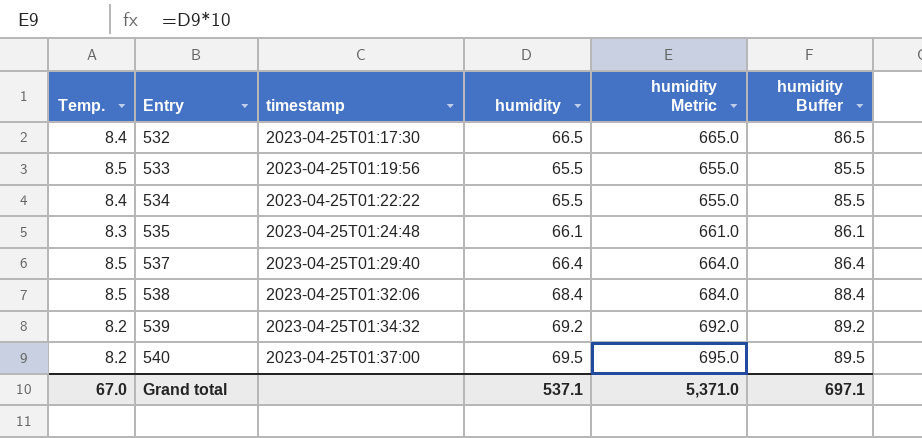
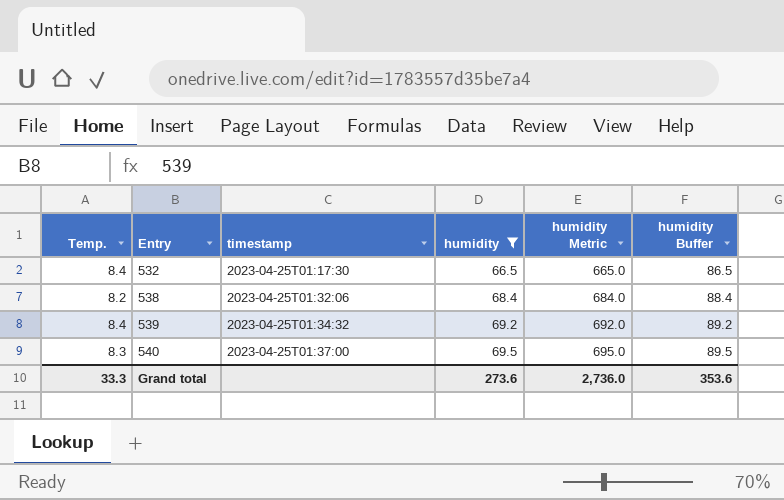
filter: none -> humidity >= 66.5
538 | Temp.: 8.5 -> 8.2
539 | Temp.: 8.2 -> 8.4
540 | Temp.: 8.2 -> 8.3
Grand total | Temp.: 67.0 -> 33.3
Grand total | humidity: 537.1 -> 273.6
Grand total | humidity Metric: 5,371.0 -> 2,736.0
Grand total | humidity Buffer: 697.1 -> 353.6

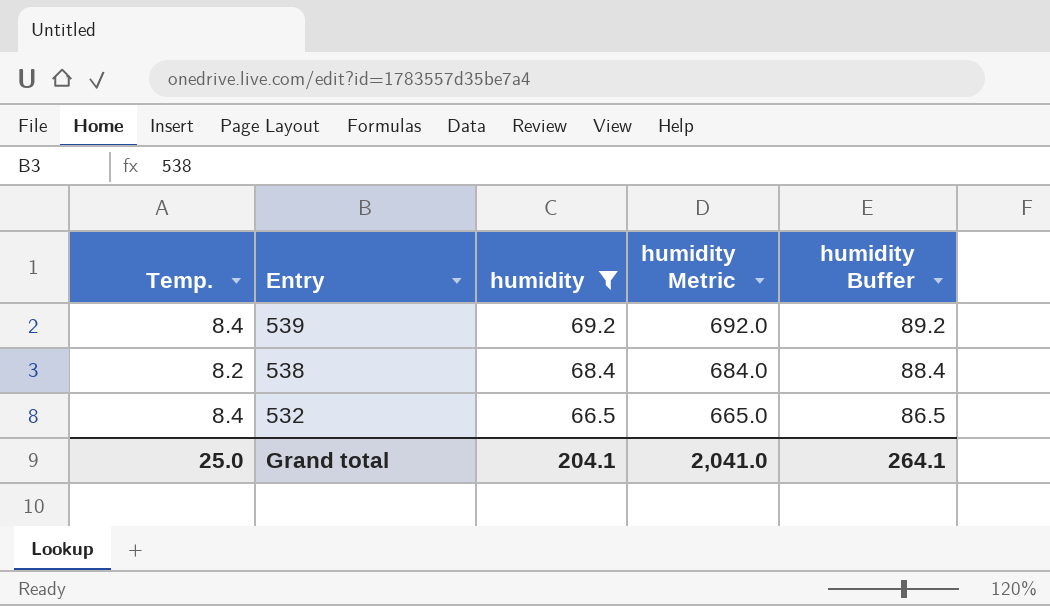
row order: Entry ascending -> Entry descending
column timestamp | position: 3 -> none
row 540: 8.3 | 2023-04-25T01:37:00 | 69.5 | 695.0 | 89.5 -> none
Grand total | Temp.: 33.3 -> 25.0
Grand total | humidity: 273.6 -> 204.1
Grand total | humidity Metric: 2,736.0 -> 2,041.0
Grand total | humidity Buffer: 353.6 -> 264.1

